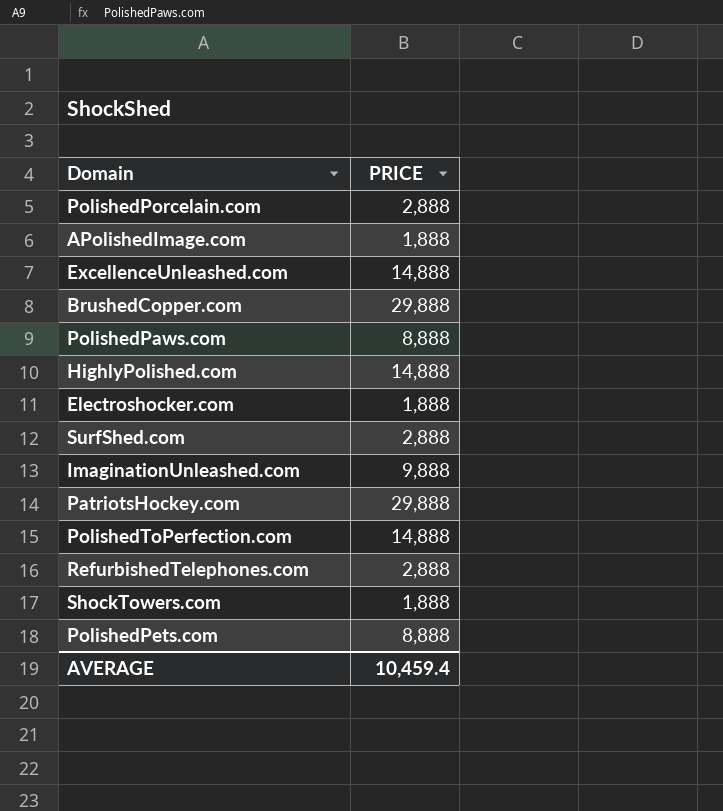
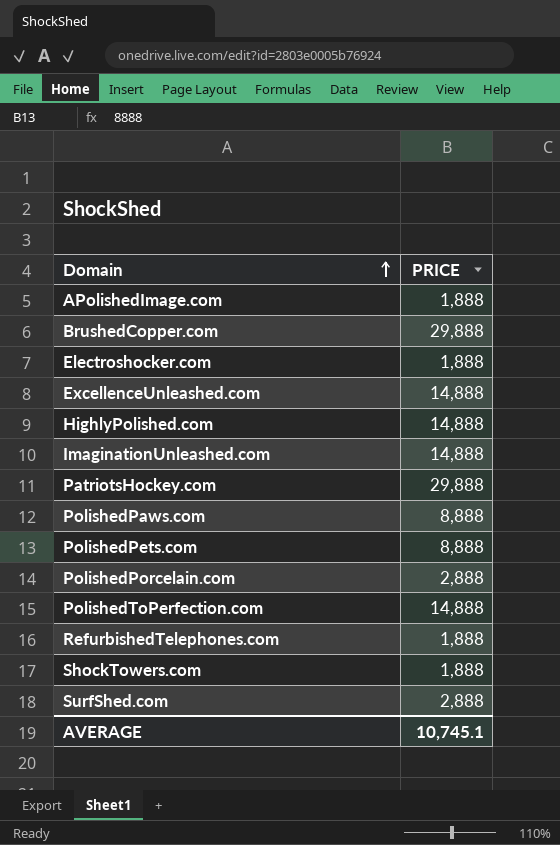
row order: none -> Domain ascending
ImaginationUnleashed.com | PRICE: 9,888 -> 14,888
RefurbishedTelephones.com | PRICE: 2,888 -> 1,888
AVERAGE | PRICE: 10,459.4 -> 10,745.1

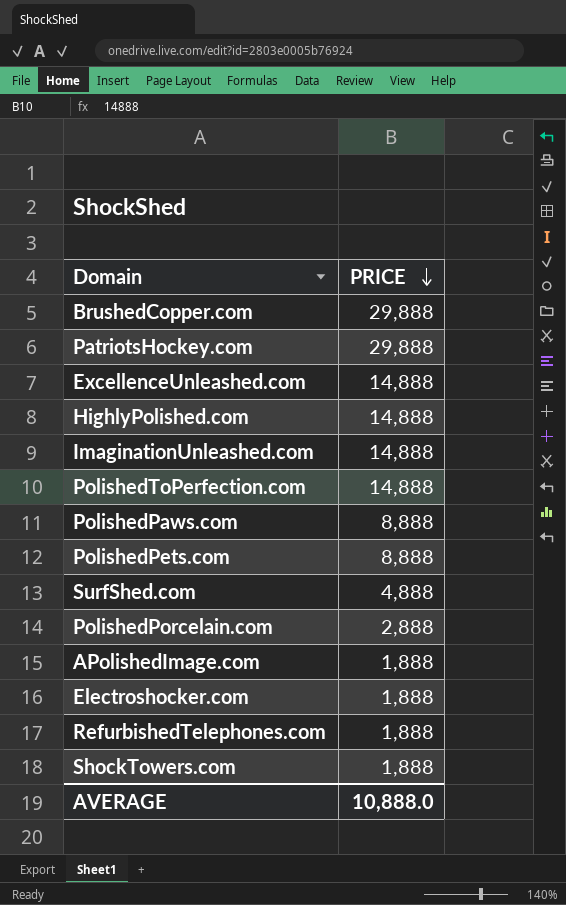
row order: Domain ascending -> PRICE descending
SurfShed.com | PRICE: 2,888 -> 4,888
AVERAGE | PRICE: 10,745.1 -> 10,888.0

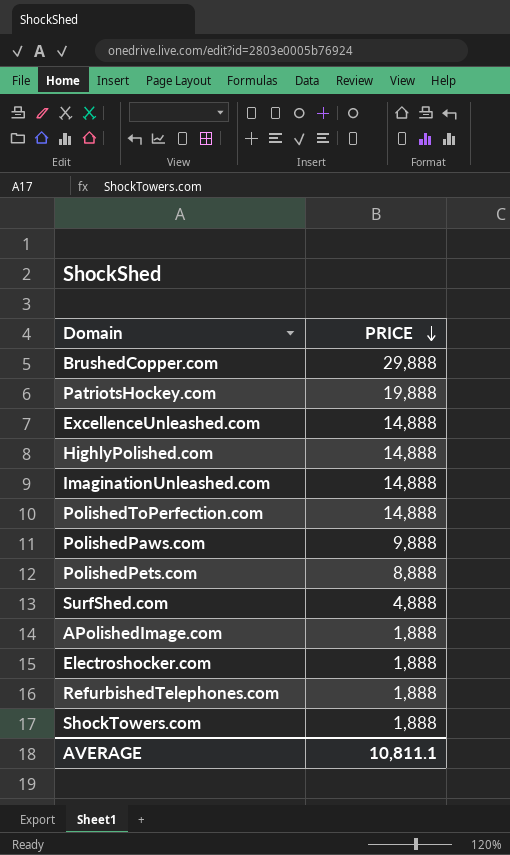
row PolishedPorcelain.com: 2,888 -> none
PatriotsHockey.com | PRICE: 29,888 -> 19,888
PolishedPaws.com | PRICE: 8,888 -> 9,888
AVERAGE | PRICE: 10,888.0 -> 10,811.1

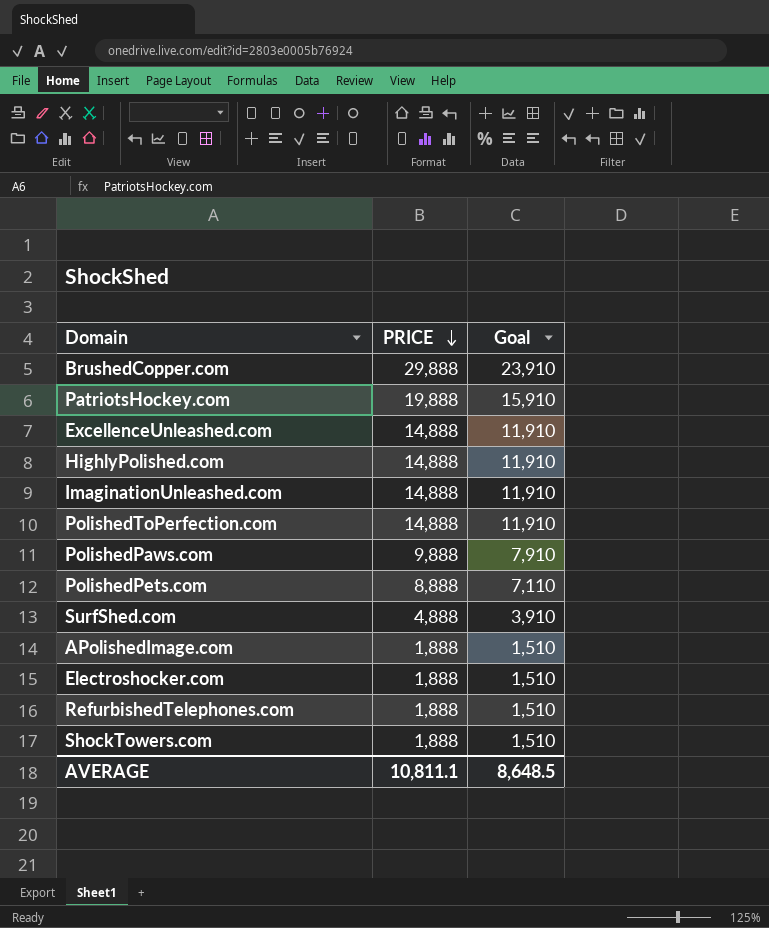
column Goal | formula: none -> [PRICE] * 0.8

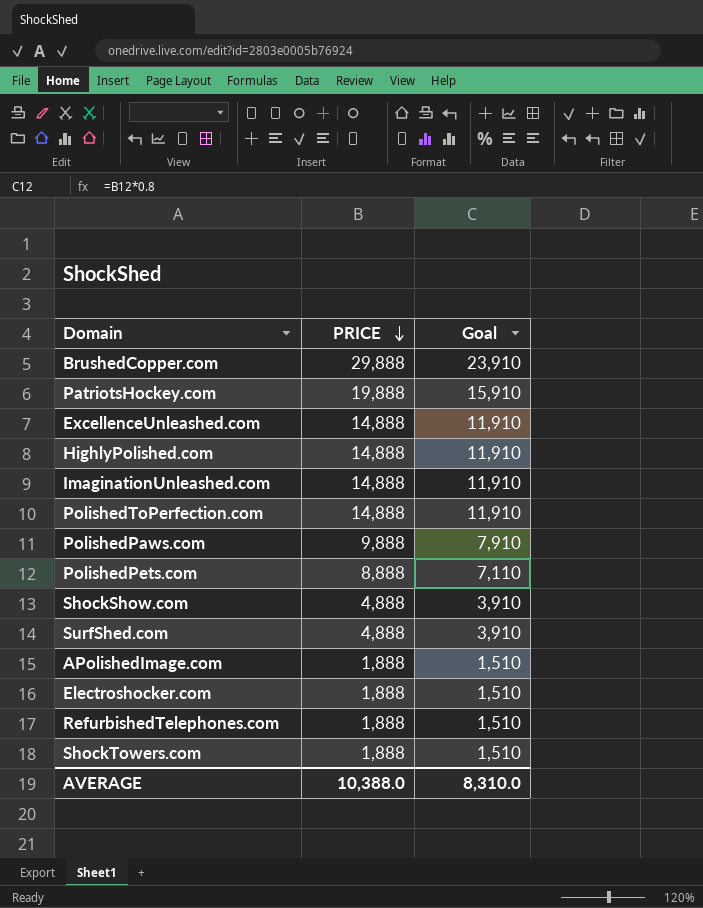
row ShockShow.com: none -> 4,888 | 3,910
AVERAGE | PRICE: 10,811.1 -> 10,388.0
AVERAGE | Goal: 8,648.5 -> 8,310.0

